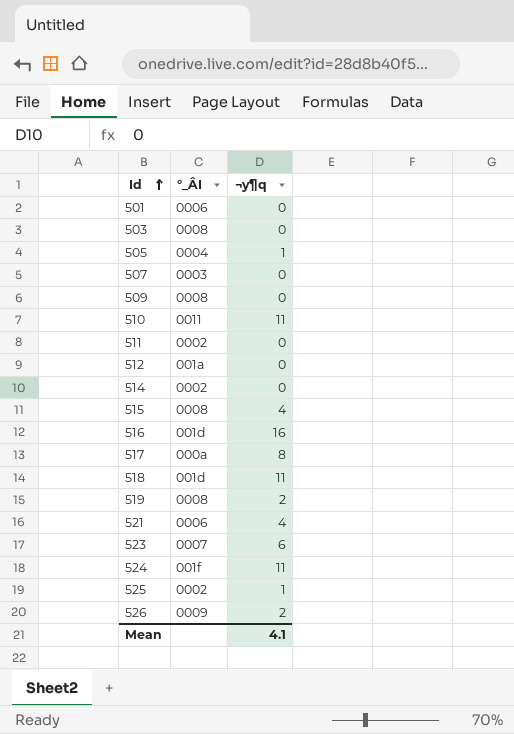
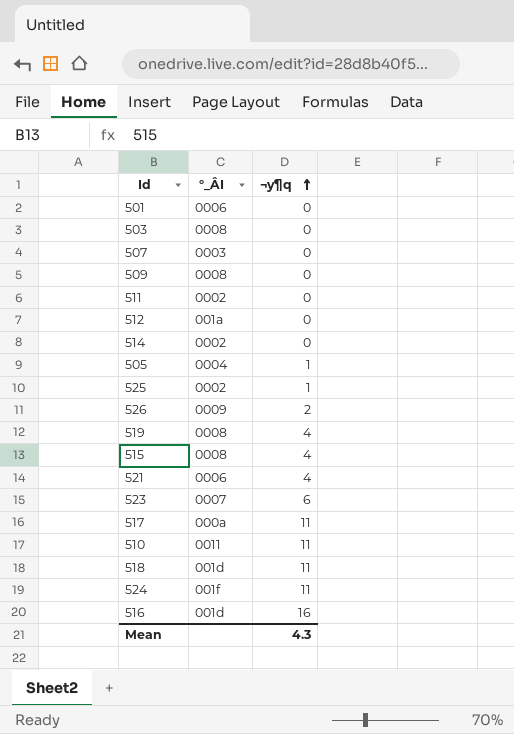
row order: Id ascending -> ¬y¶q ascending
519 | ¬y¶q: 2 -> 4
517 | ¬y¶q: 8 -> 11
Mean | ¬y¶q: 4.1 -> 4.3

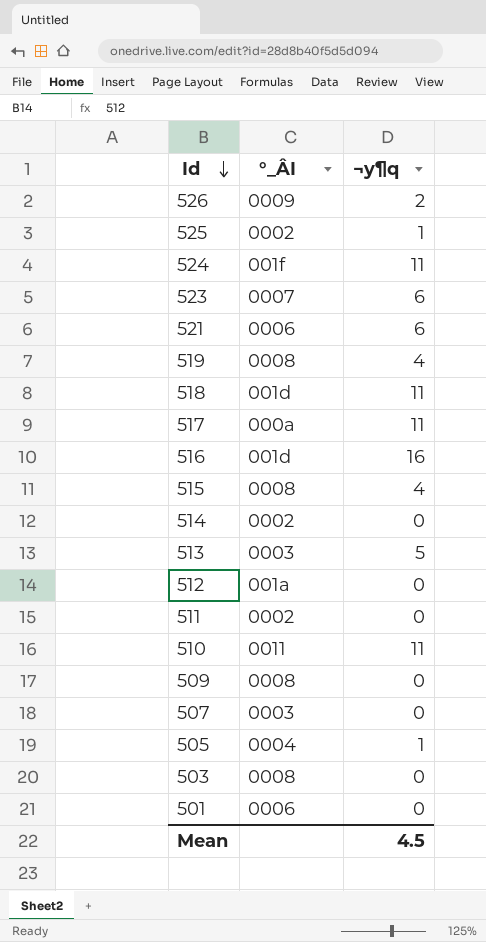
row order: ¬y¶q ascending -> Id descending
521 | ¬y¶q: 4 -> 6
row 513: none -> 0003 | 5
Mean | ¬y¶q: 4.3 -> 4.5

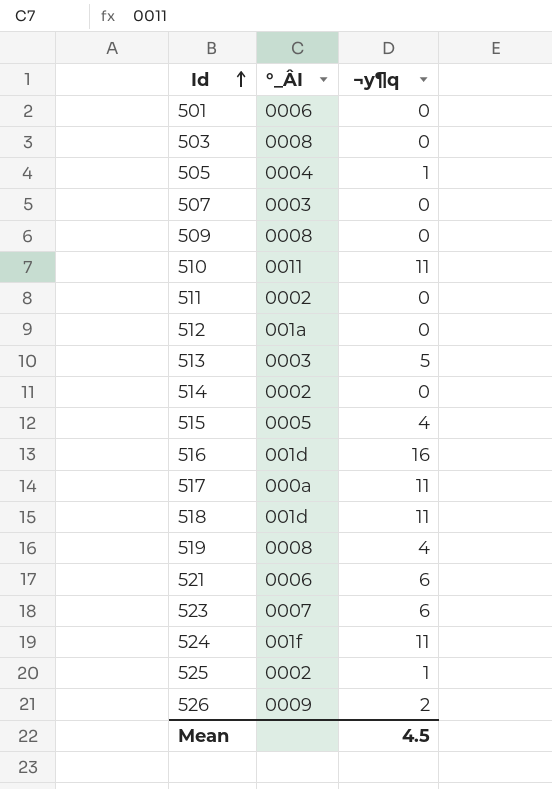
row order: Id descending -> Id ascending
515 | °_ÂI: 0008 -> 0005

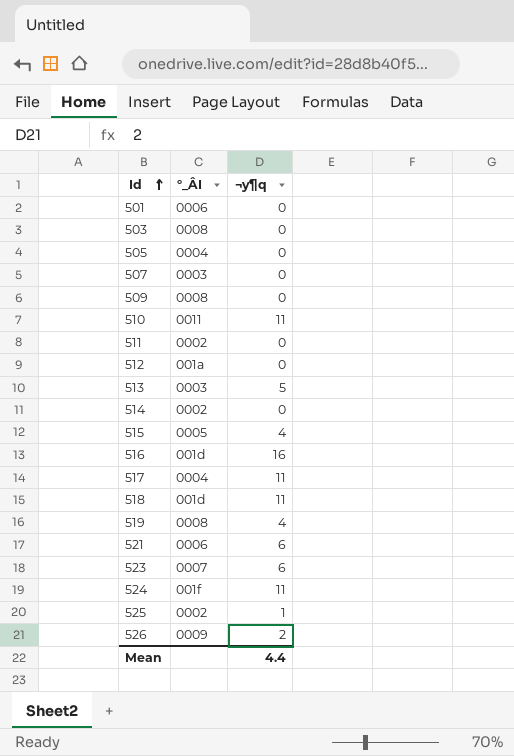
505 | ¬y¶q: 1 -> 0
517 | °_ÂI: 000a -> 0004
Mean | ¬y¶q: 4.5 -> 4.4

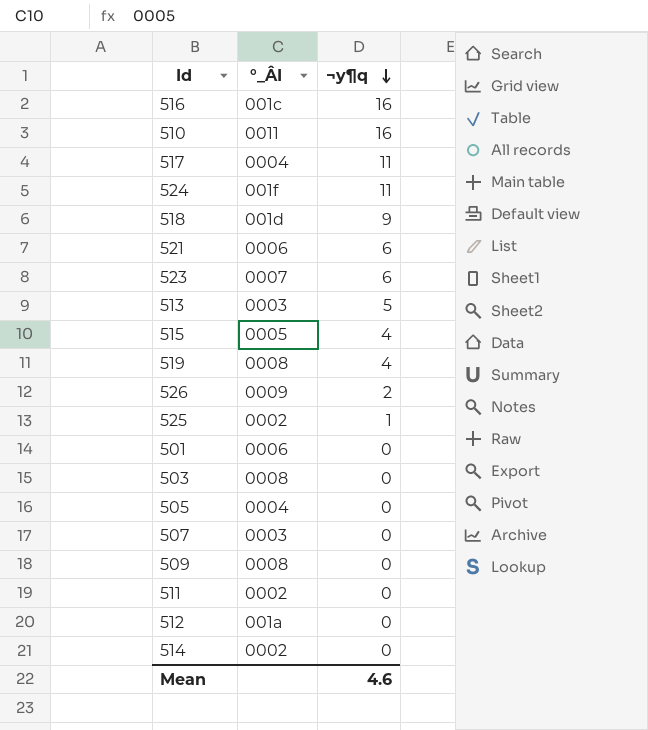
row order: Id ascending -> ¬y¶q descending
516 | °_ÂI: 001d -> 001c
510 | ¬y¶q: 11 -> 16
518 | ¬y¶q: 11 -> 9
Mean | ¬y¶q: 4.4 -> 4.6

